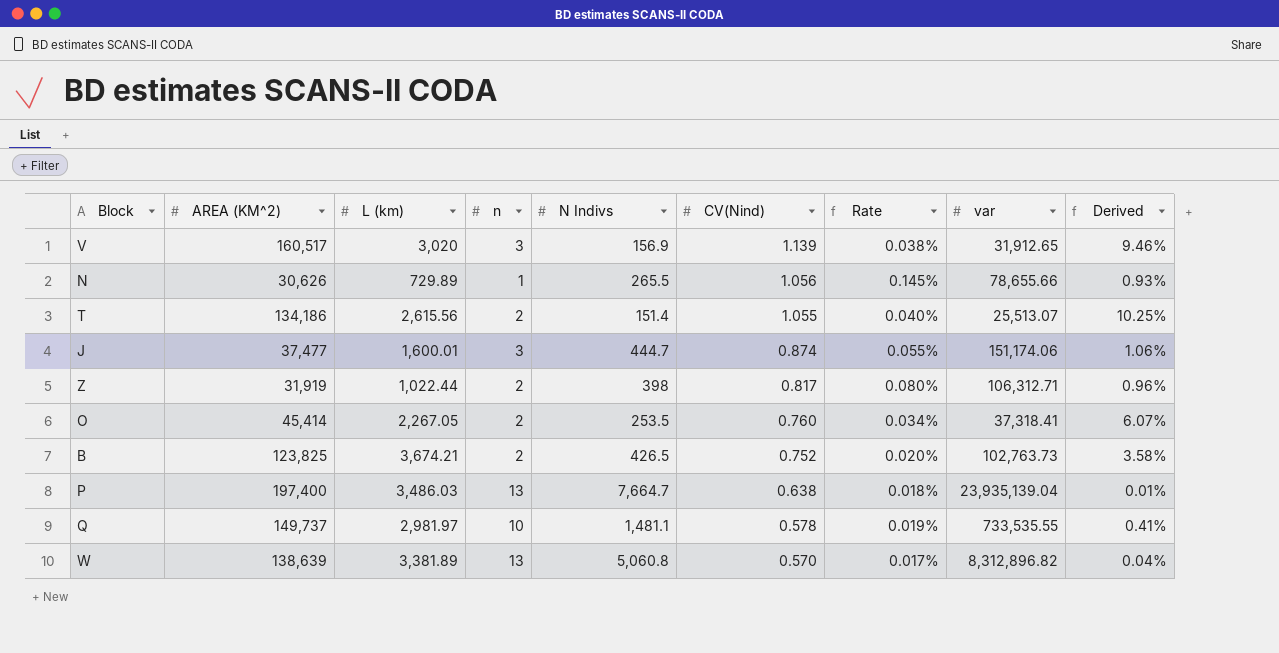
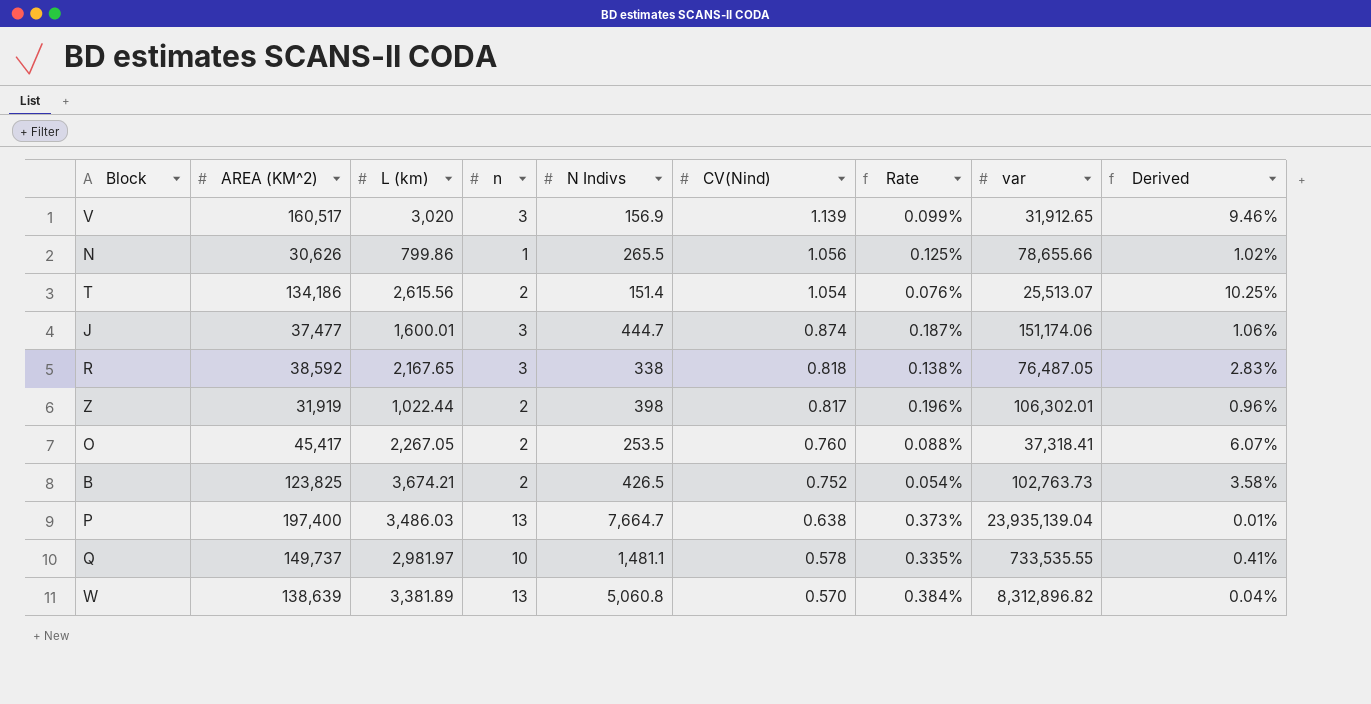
column Rate | formula: [CV(Nind)] / [L (km)] -> [n] / [L (km)]
N | L (km): 729.89 -> 799.86
N | Derived: 0.93% -> 1.02%
T | CV(Nind): 1.055 -> 1.054
row R: none -> 38,592 | 2,167.65 | 3 | 338 | 0.818 | 0.138% | 76,487.05 | 2.83%
Z | var: 106,312.71 -> 106,302.01
O | AREA (KM^2): 45,414 -> 45,417

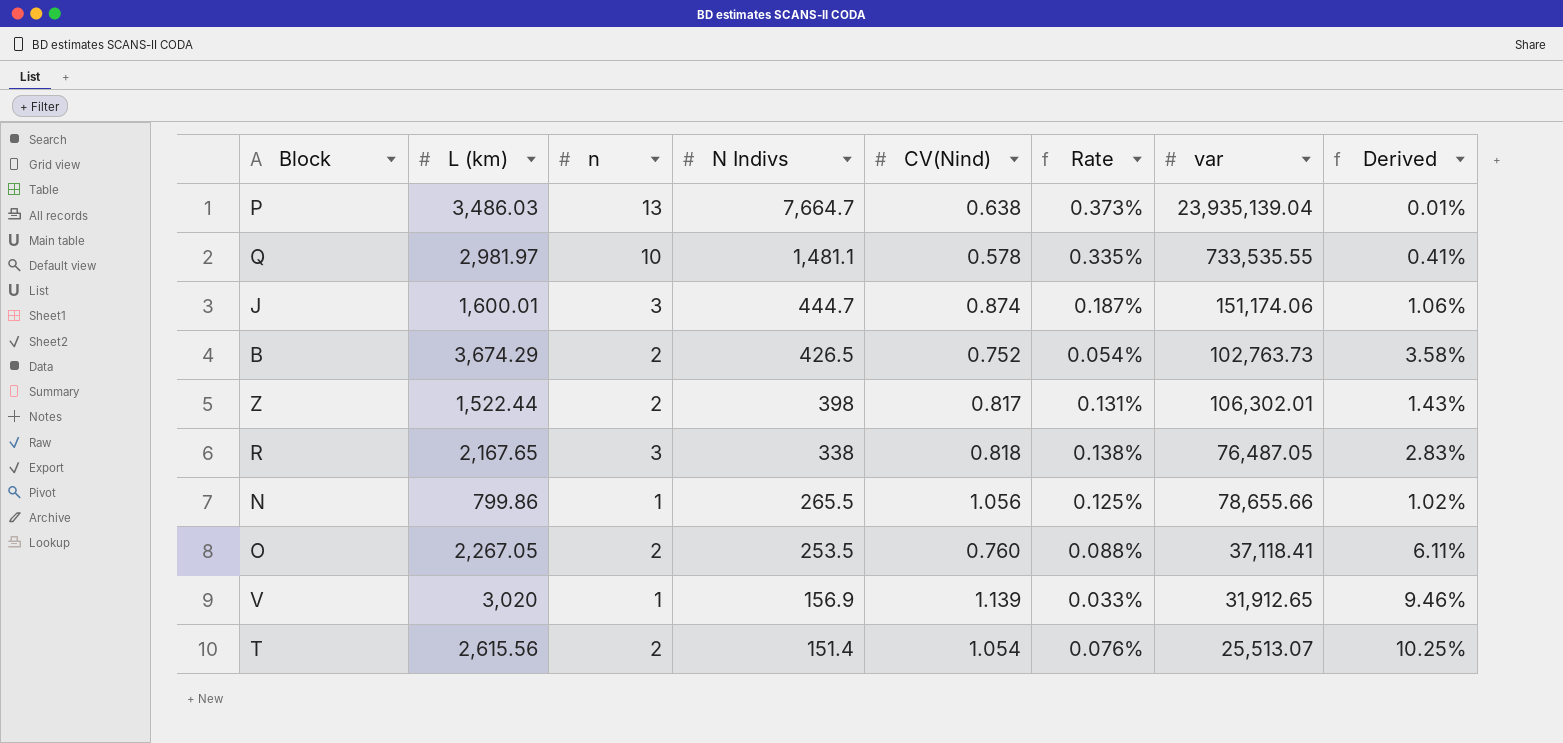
row order: CV(Nind) descending -> N Indivs descending
column AREA (KM^2) | position: 2 -> none
row W: 138,639 | 3,381.89 | 13 | 5,060.8 | 0.570 | 0.384% | 8,312,896.82 | 0.04% -> none
B | L (km): 3,674.21 -> 3,674.29
Z | L (km): 1,022.44 -> 1,522.44
Z | Rate: 0.196% -> 0.131%
Z | Derived: 0.96% -> 1.43%
O | var: 37,318.41 -> 37,118.41
O | Derived: 6.07% -> 6.11%
V | n: 3 -> 1
V | Rate: 0.099% -> 0.033%

